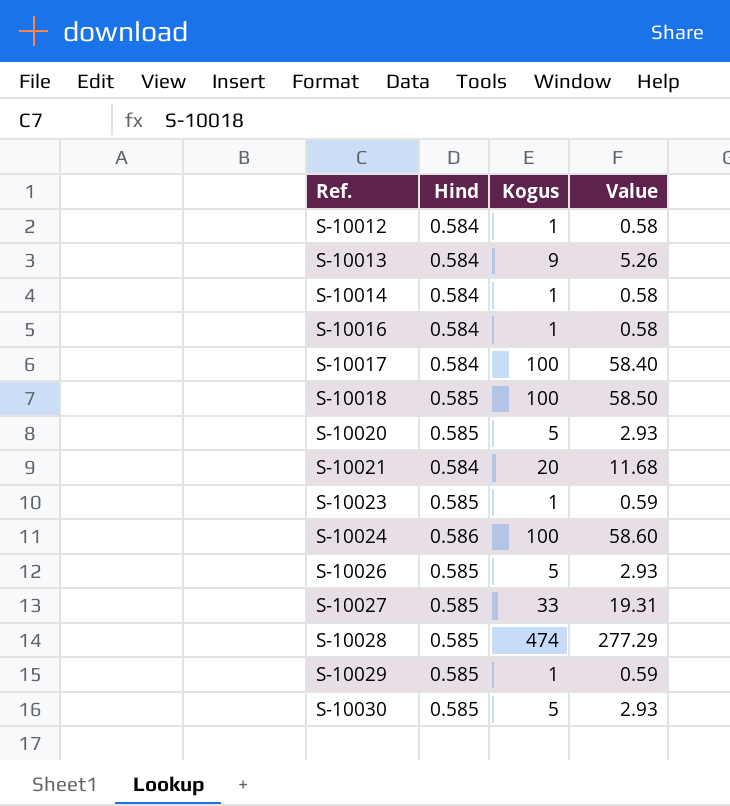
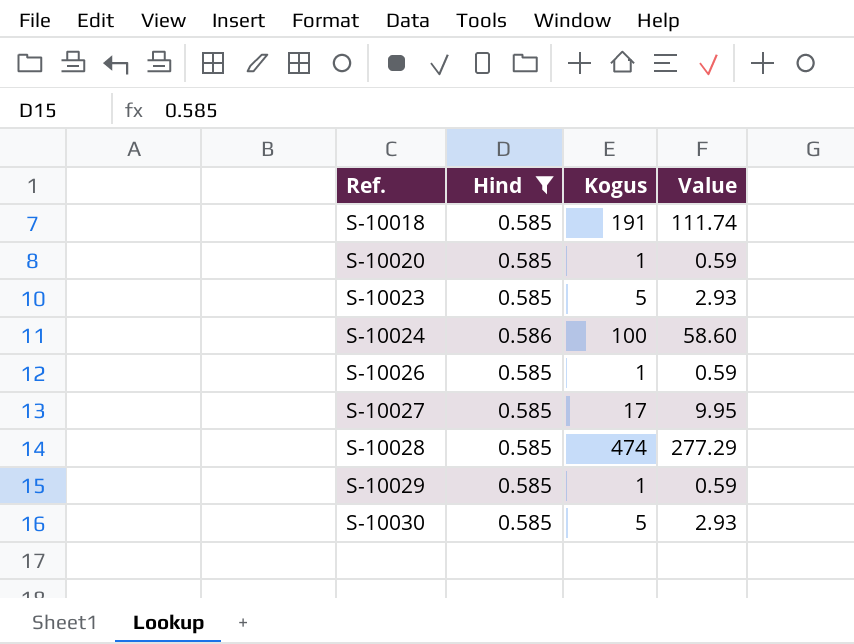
filter: none -> Hind != 0.584
S-10018 | Kogus: 100 -> 191
S-10018 | Value: 58.50 -> 111.74
S-10020 | Kogus: 5 -> 1
S-10020 | Value: 2.93 -> 0.59
S-10023 | Kogus: 1 -> 5
S-10023 | Value: 0.59 -> 2.93
S-10026 | Kogus: 5 -> 1
S-10026 | Value: 2.93 -> 0.59
S-10027 | Kogus: 33 -> 17
S-10027 | Value: 19.31 -> 9.95

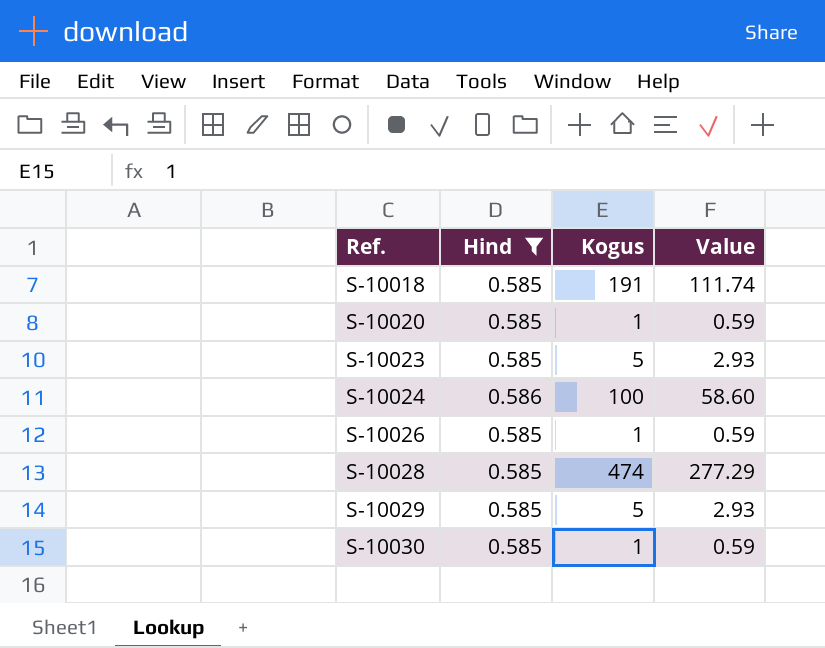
row S-10027: 0.585 | 17 | 9.95 -> none
S-10029 | Kogus: 1 -> 5
S-10029 | Value: 0.59 -> 2.93
S-10030 | Kogus: 5 -> 1
S-10030 | Value: 2.93 -> 0.59

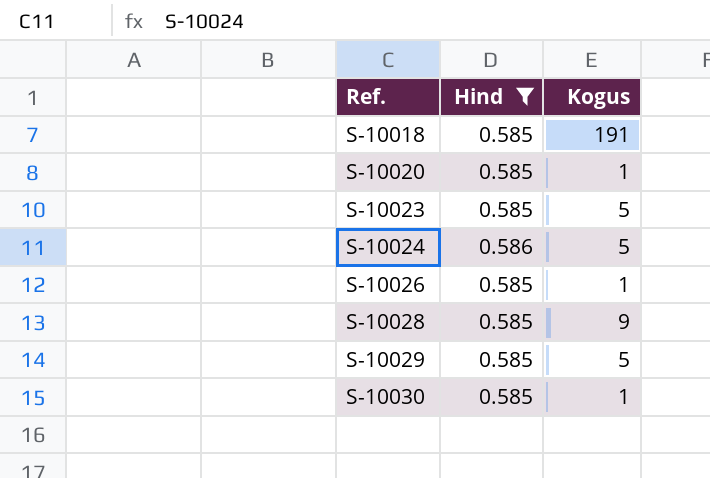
column Value | formula: [Hind] * [Kogus] -> none
S-10024 | Kogus: 100 -> 5
S-10028 | Kogus: 474 -> 9

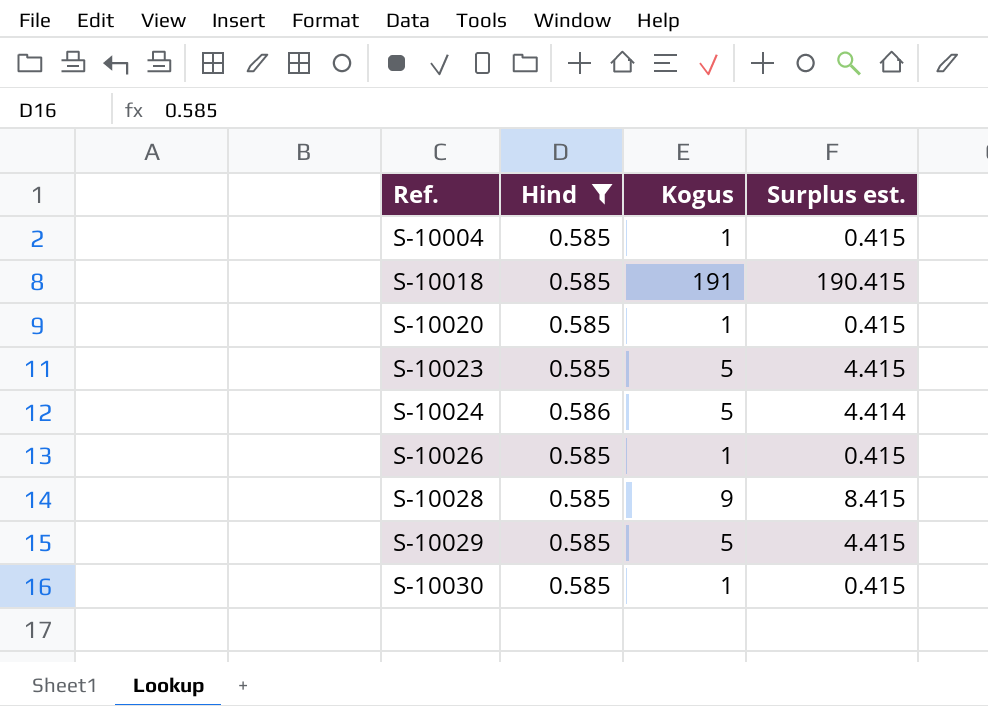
column Surplus est. | formula: none -> [Kogus] - [Hind]
row S-10004: none -> 0.585 | 1 | 0.415

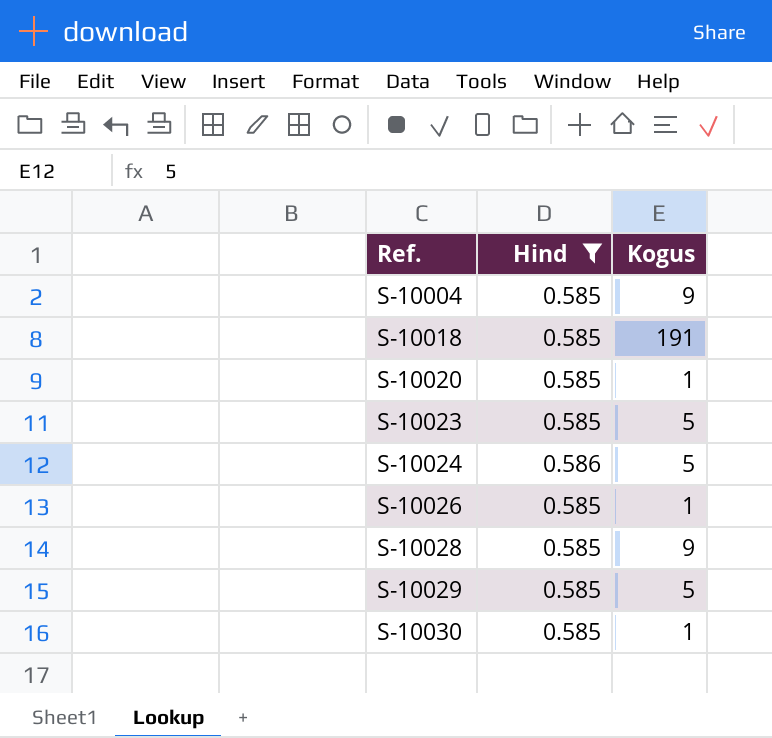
column Surplus est. | formula: [Kogus] - [Hind] -> none
S-10004 | Kogus: 1 -> 9

